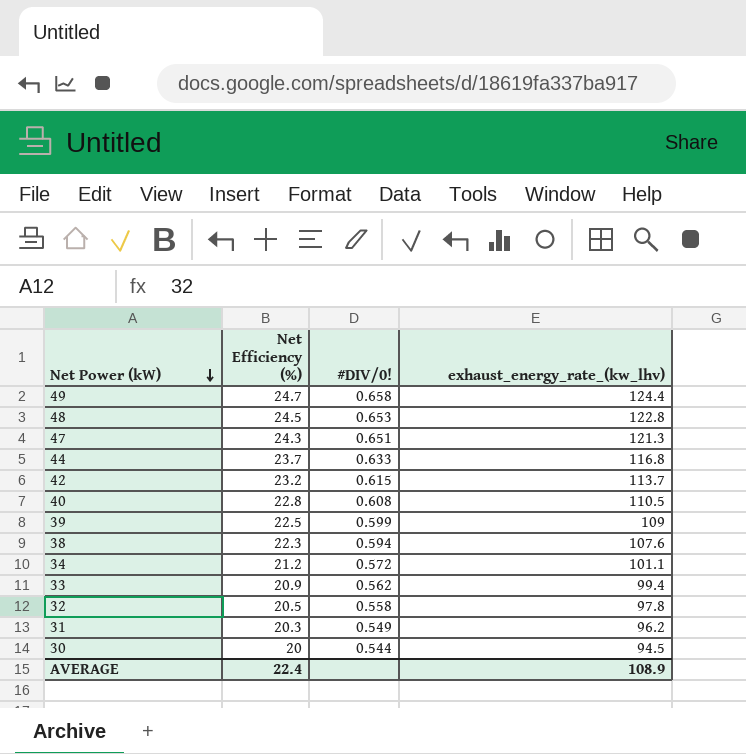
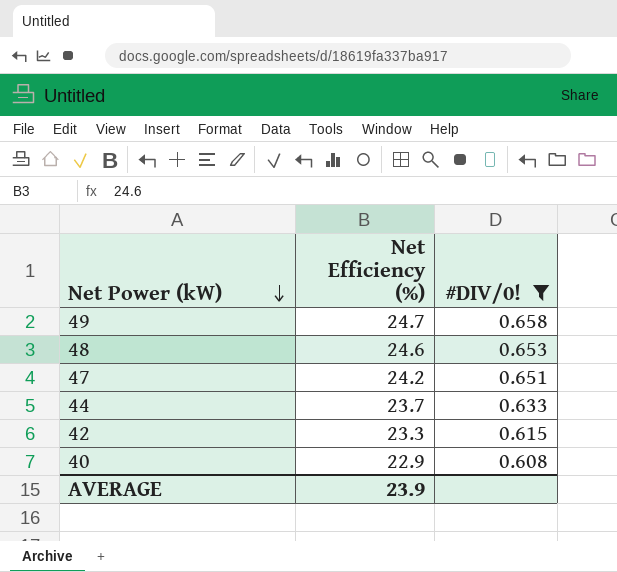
filter: none -> #DIV/0! >= 0.608
column exhaust_energy_rate_(kw_lhv) | position: 4 -> none
48 | Net Efficiency (%): 24.5 -> 24.6
47 | Net Efficiency (%): 24.3 -> 24.2
42 | Net Efficiency (%): 23.2 -> 23.3
40 | Net Efficiency (%): 22.8 -> 22.9
AVERAGE | Net Efficiency (%): 22.4 -> 23.9

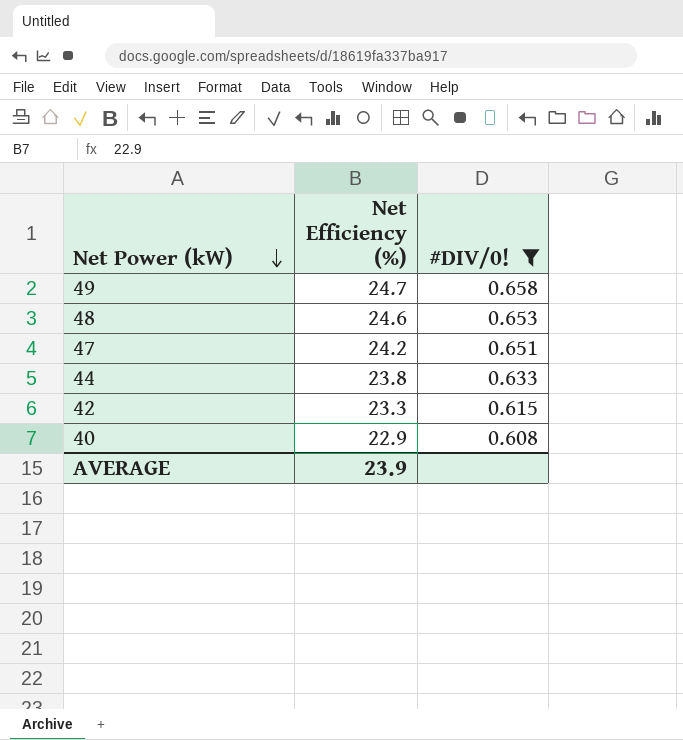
44 | Net Efficiency (%): 23.7 -> 23.8

